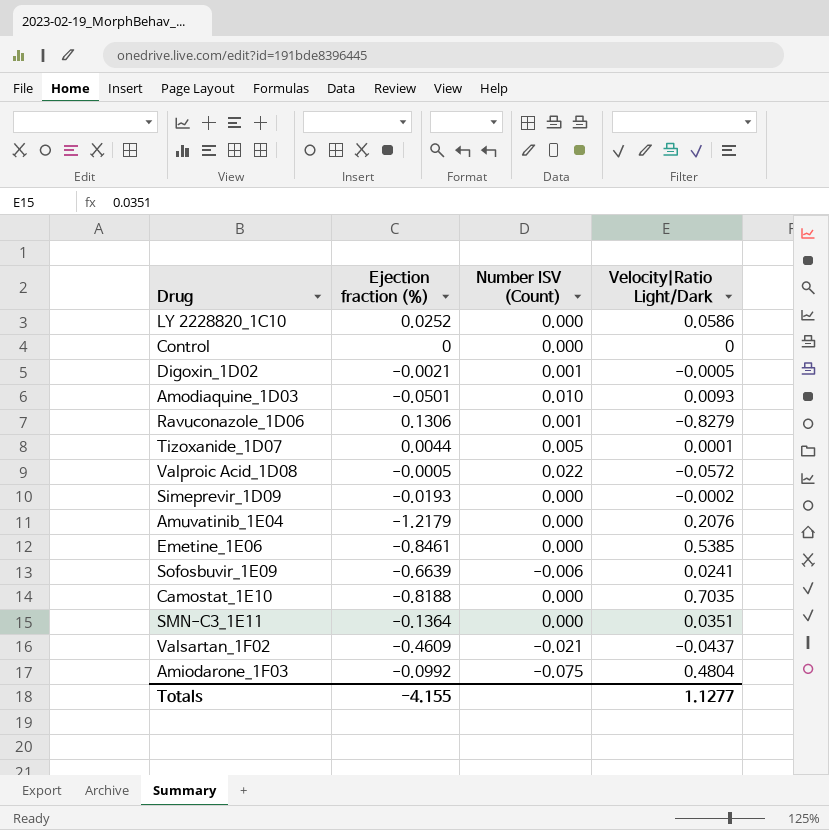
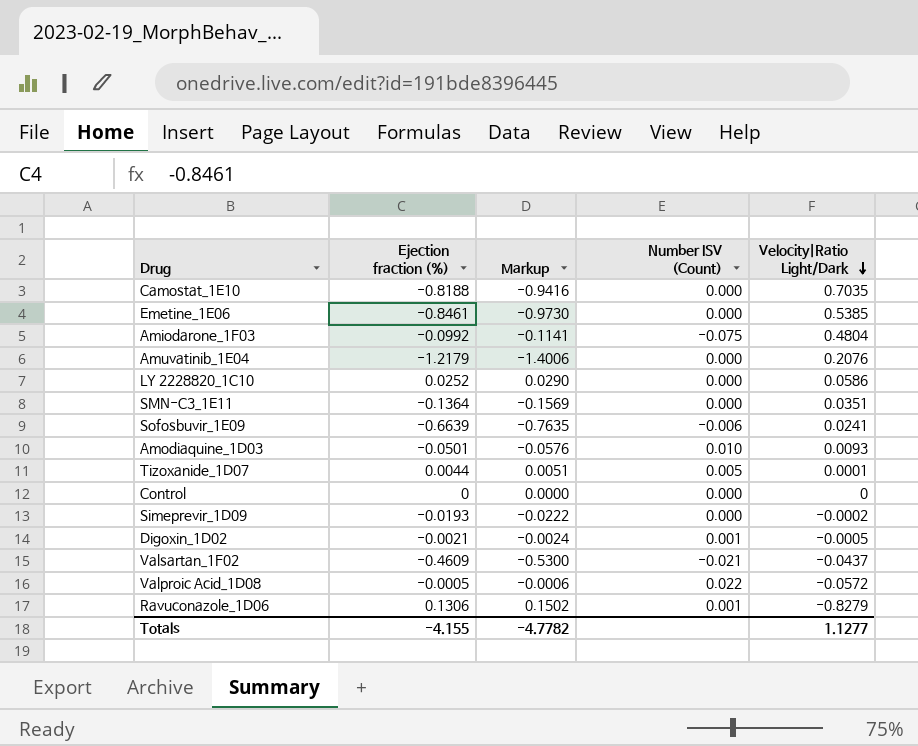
row order: none -> Velocity|Ratio Light/Dark descending
column Markup | formula: none -> [Ejection fraction (%)] * 1.15

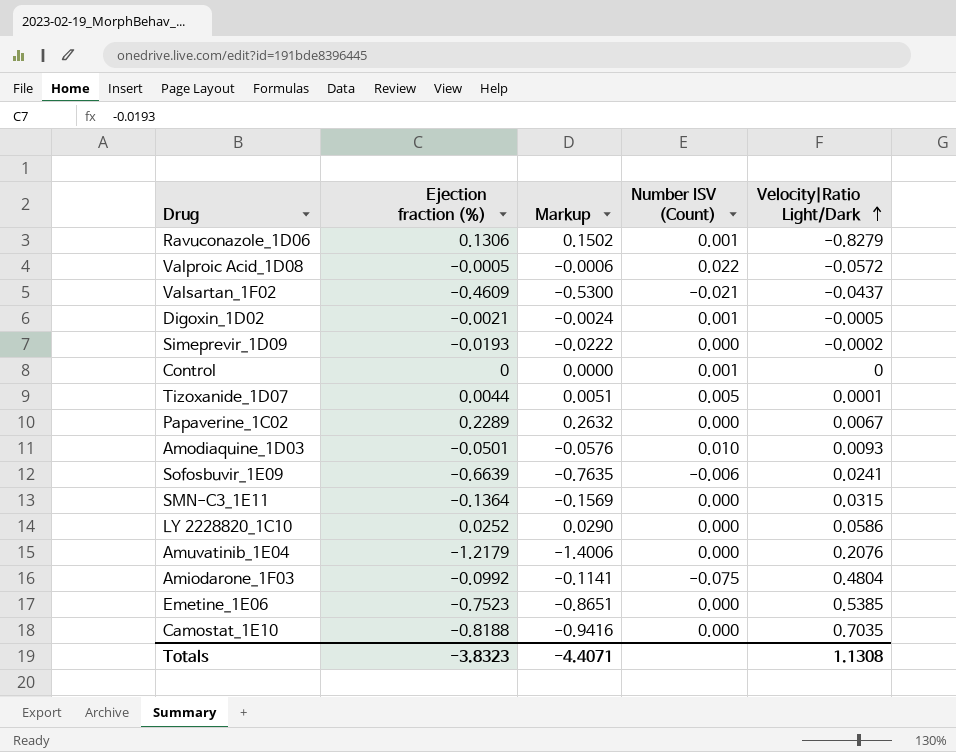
row order: Velocity|Ratio Light/Dark descending -> Velocity|Ratio Light/Dark ascending
Control | Number ISV (Count): 0.000 -> 0.001
row Papaverine_1C02: none -> 0.2289 | 0.2632 | 0.000 | 0.0067
SMN-C3_1E11 | Velocity|Ratio Light/Dark: 0.0351 -> 0.0315
Emetine_1E06 | Ejection fraction (%): -0.8461 -> -0.7523
Emetine_1E06 | Markup: -0.9730 -> -0.8651
Totals | Ejection fraction (%): -4.155 -> -3.8323
Totals | Markup: -4.7782 -> -4.4071
Totals | Velocity|Ratio Light/Dark: 1.1277 -> 1.1308

